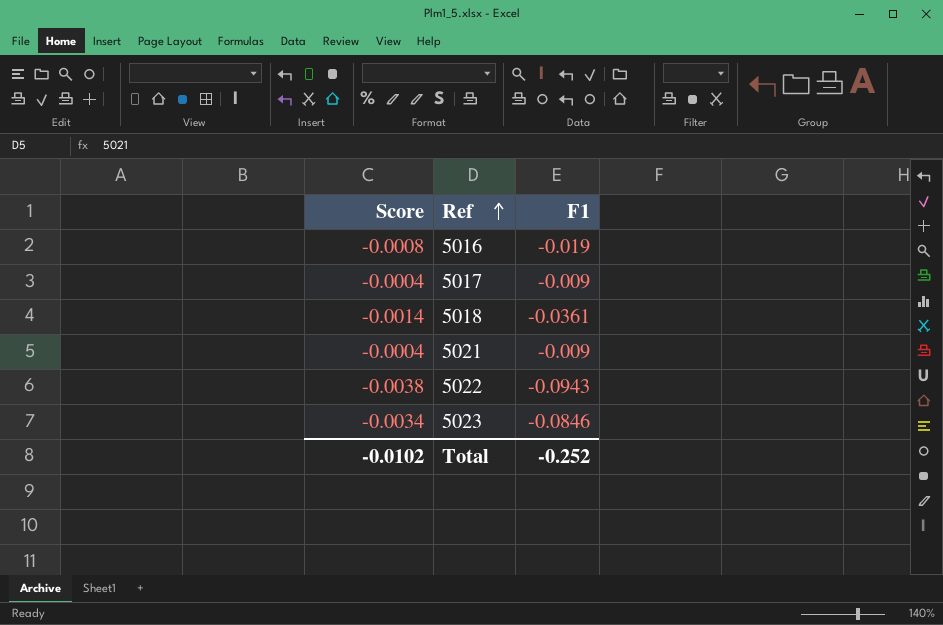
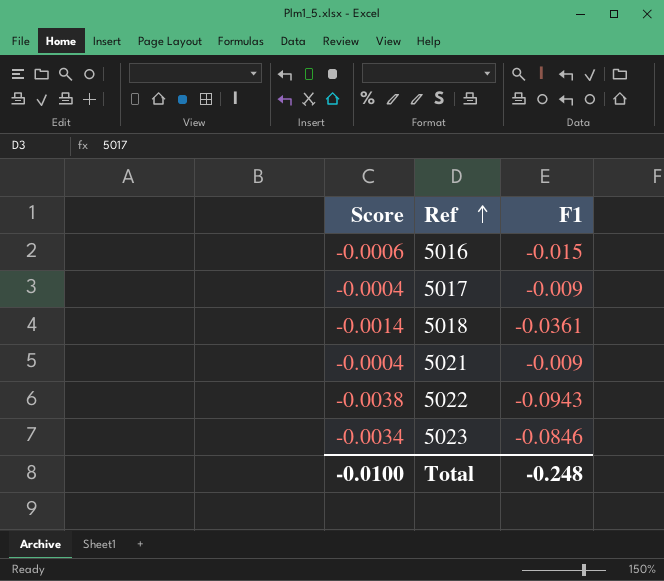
5016 | Score: -0.0008 -> -0.0006
5016 | F1: -0.019 -> -0.015
Total | Score: -0.0102 -> -0.0100
Total | F1: -0.252 -> -0.248

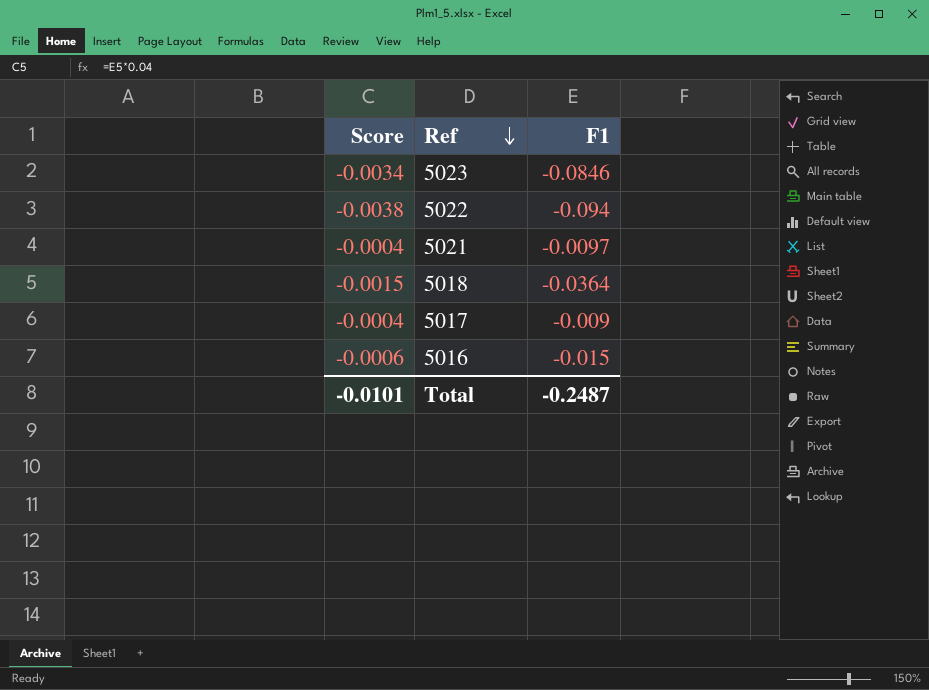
row order: Ref ascending -> Ref descending
5022 | F1: -0.0943 -> -0.094
5021 | F1: -0.009 -> -0.0097
5018 | Score: -0.0014 -> -0.0015
5018 | F1: -0.0361 -> -0.0364
Total | Score: -0.0100 -> -0.0101
Total | F1: -0.248 -> -0.2487

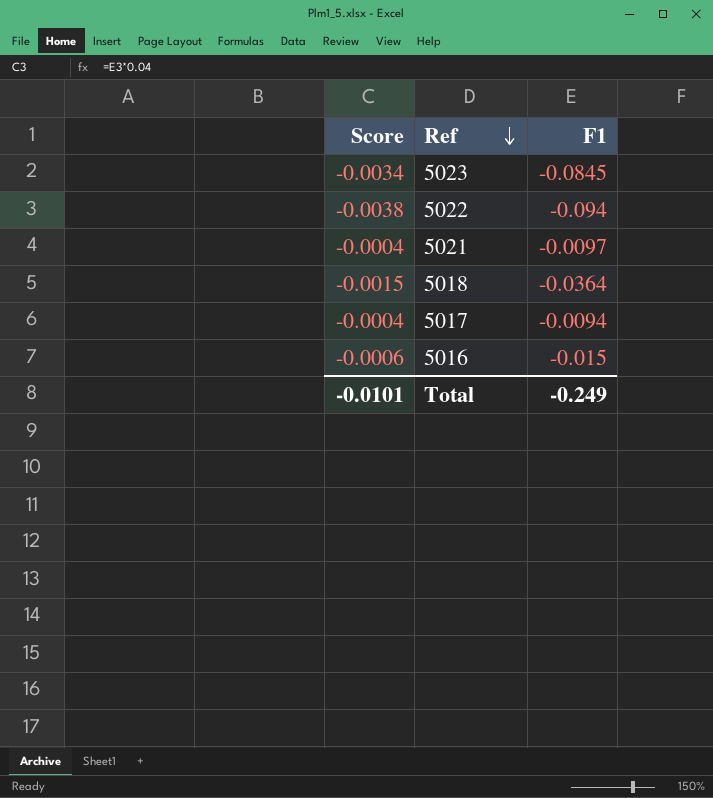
5023 | F1: -0.0846 -> -0.0845
5017 | F1: -0.009 -> -0.0094
Total | F1: -0.2487 -> -0.249

